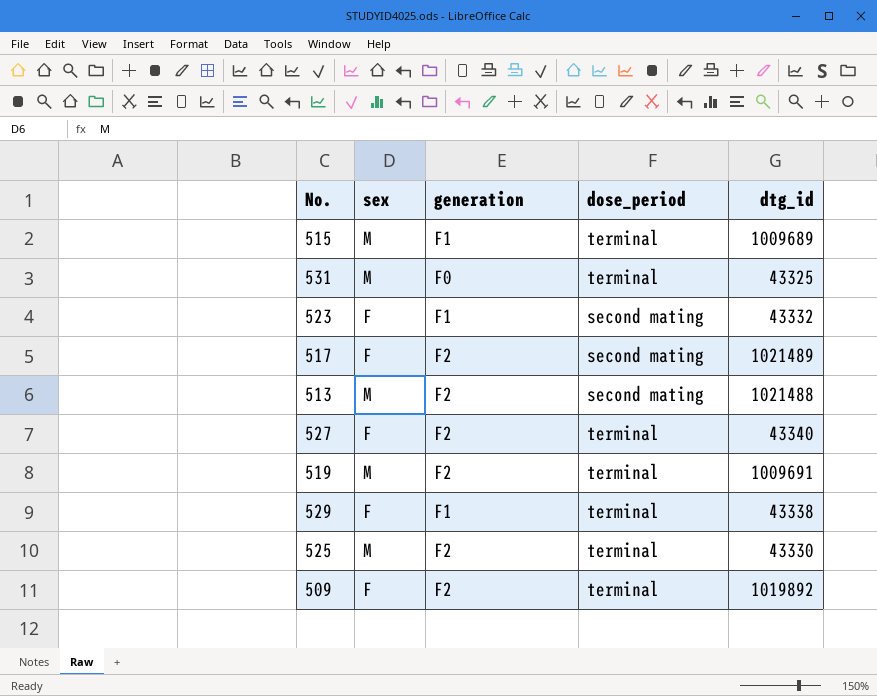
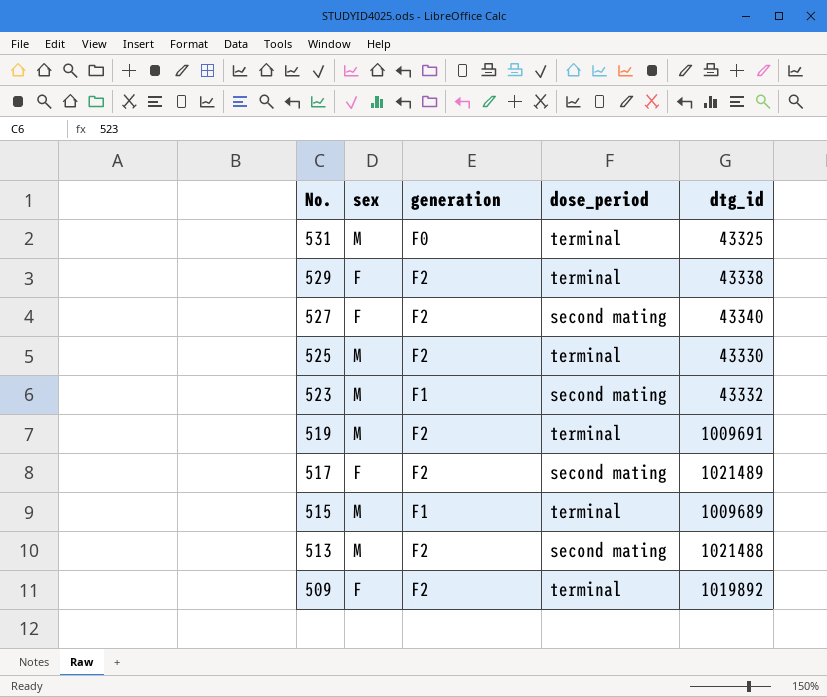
row order: none -> No. descending
529 | generation: F1 -> F2
527 | dose_period: terminal -> second mating
523 | sex: F -> M

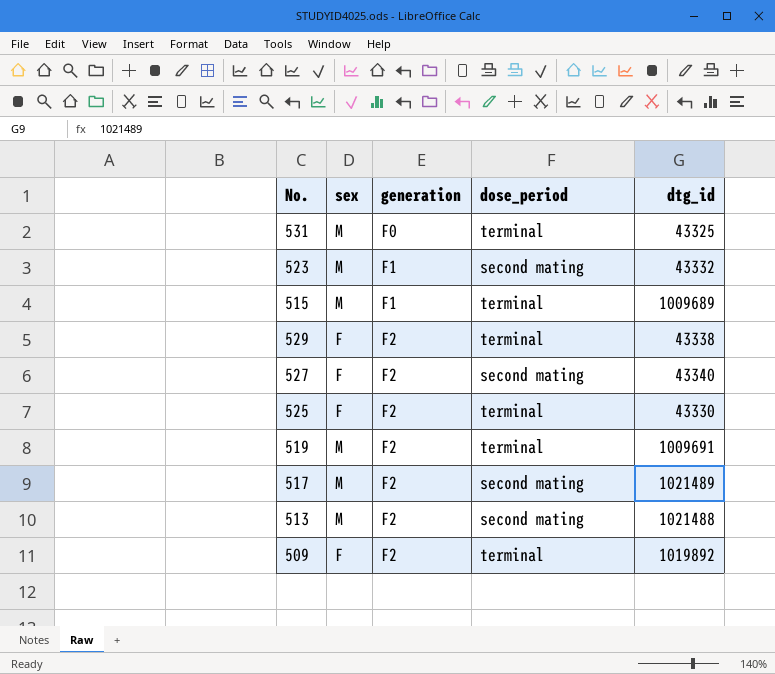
row order: No. descending -> generation ascending
525 | sex: M -> F
517 | sex: F -> M

